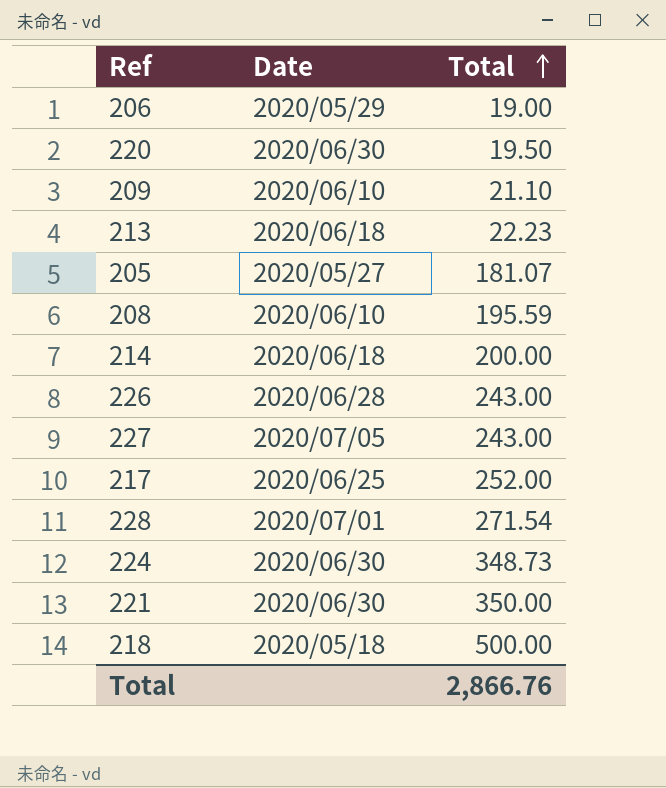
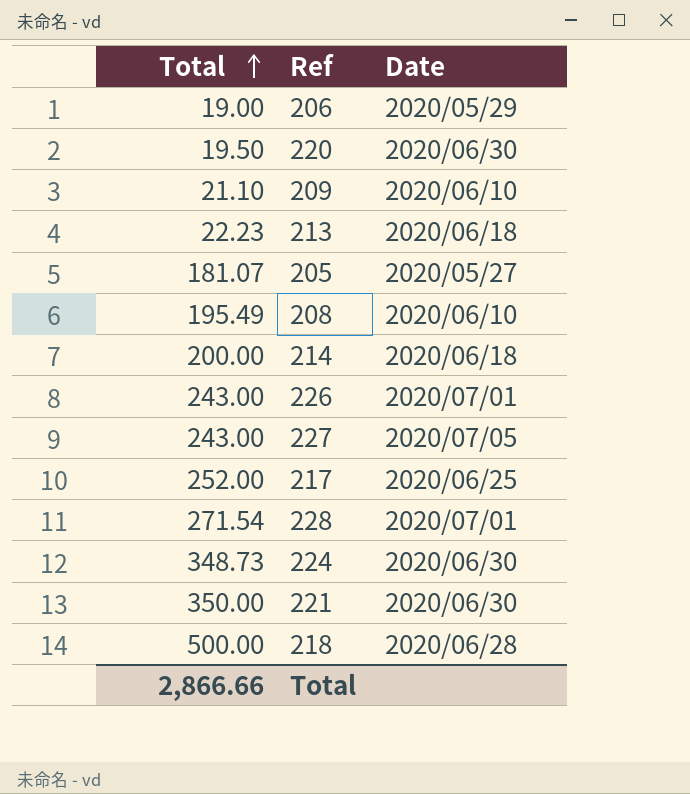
column Total | position: 3 -> 1
208 | Total: 195.59 -> 195.49
226 | Date: 2020/06/28 -> 2020/07/01
218 | Date: 2020/05/18 -> 2020/06/28
Total | Total: 2,866.76 -> 2,866.66

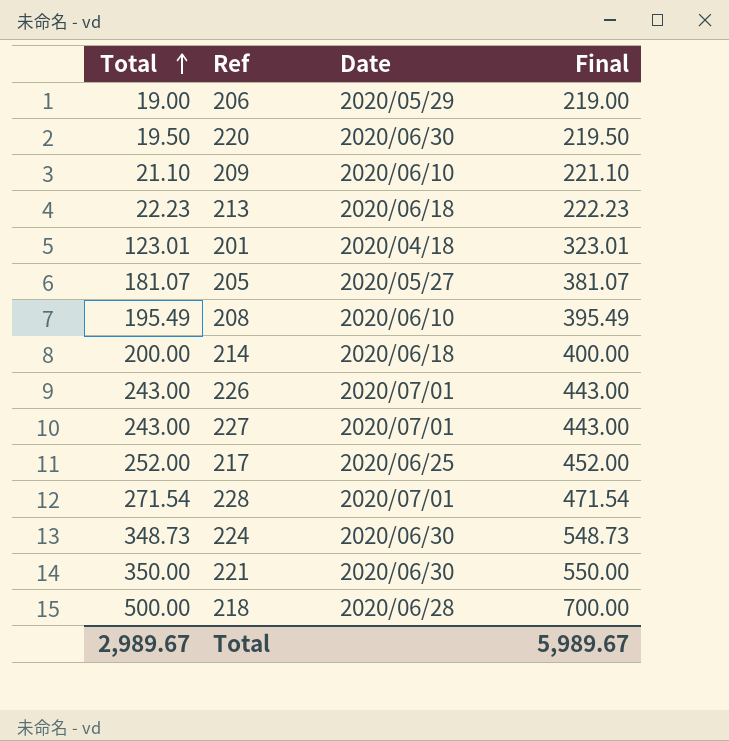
column Final | formula: none -> [Total] + 200
row 201: none -> 123.01 | 2020/04/18 | 323.01
227 | Date: 2020/07/05 -> 2020/07/01
Total | Total: 2,866.66 -> 2,989.67

